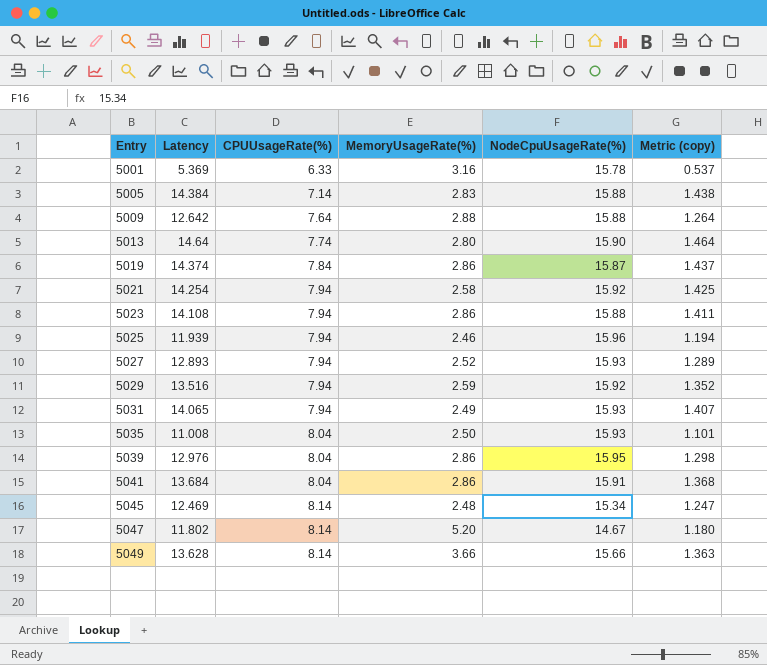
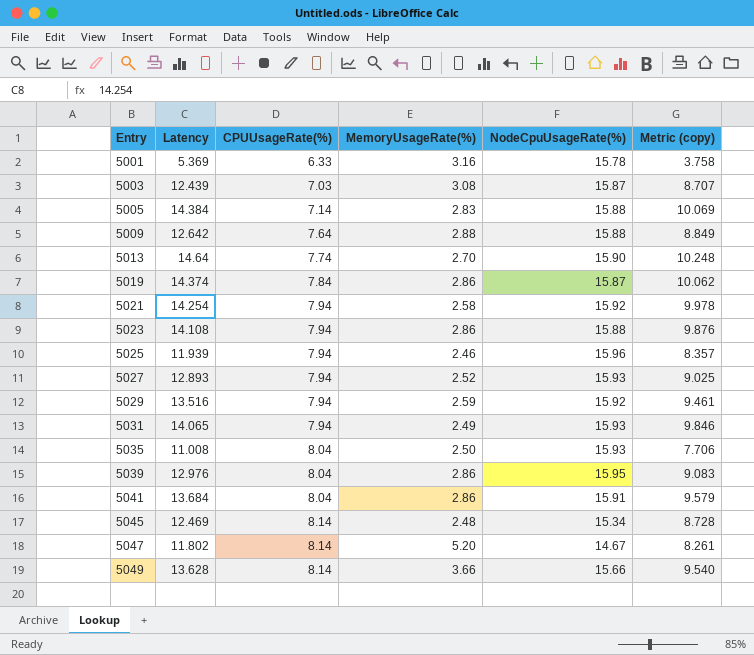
column Metric (copy) | formula: [Latency] * 0.1 -> [Latency] * 0.7
row 5003: none -> 12.439 | 7.03 | 3.08 | 15.87 | 8.707
5013 | MemoryUsageRate(%): 2.80 -> 2.70

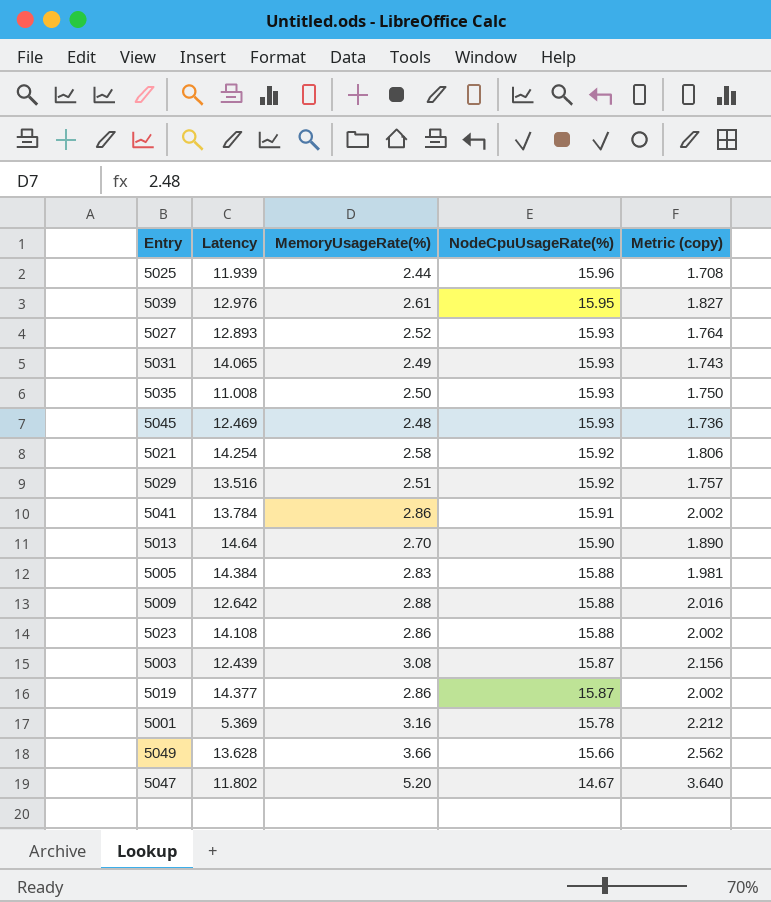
row order: Entry ascending -> NodeCpuUsageRate(%) descending
column CPUUsageRate(%) | position: 3 -> none
column Metric (copy) | formula: [Latency] * 0.7 -> [MemoryUsageRate(%)] * 0.7
5025 | MemoryUsageRate(%): 2.46 -> 2.44
5039 | MemoryUsageRate(%): 2.86 -> 2.61
5045 | NodeCpuUsageRate(%): 15.34 -> 15.93
5029 | MemoryUsageRate(%): 2.59 -> 2.51
5041 | Latency: 13.684 -> 13.784
5019 | Latency: 14.374 -> 14.377

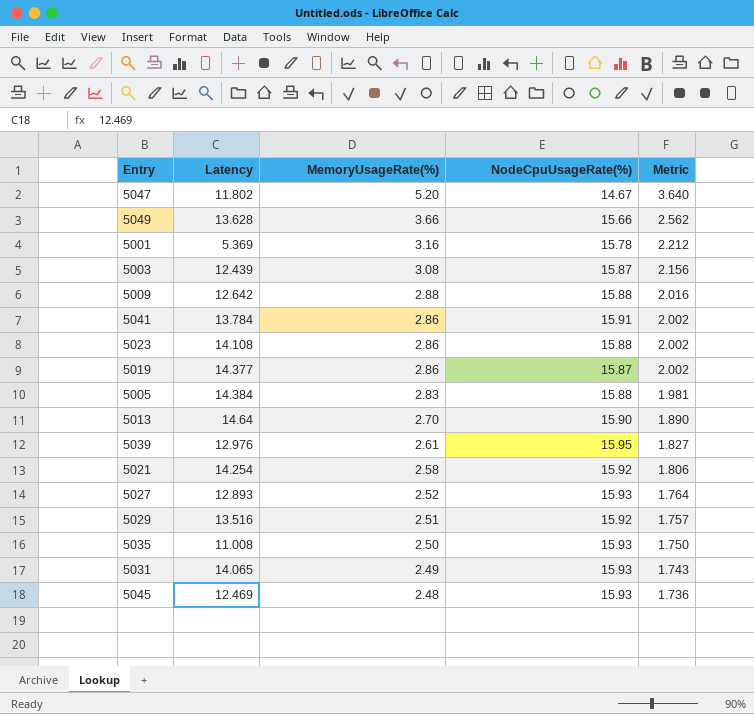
row order: NodeCpuUsageRate(%) descending -> MemoryUsageRate(%) descending
column name: Metric (copy) -> Metric
row 5025: 11.939 | 2.44 | 15.96 | 1.708 -> none

